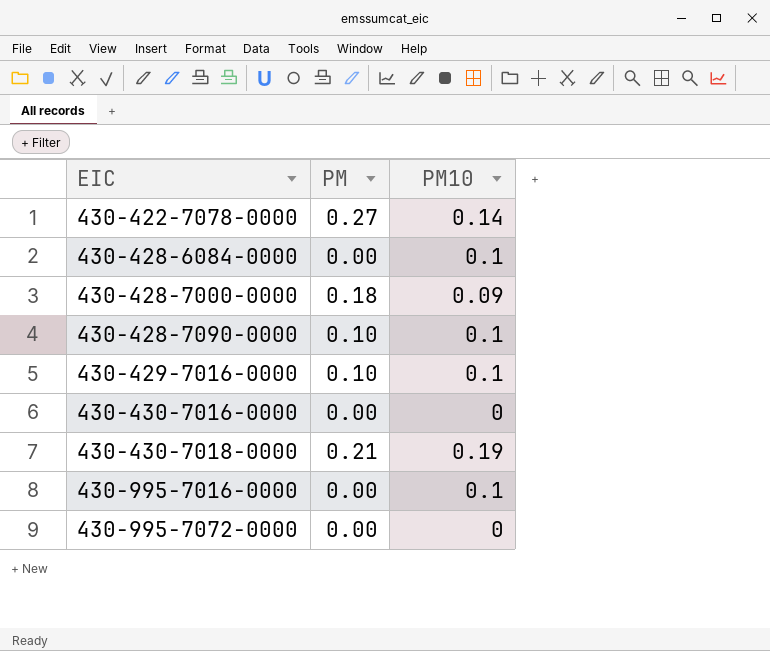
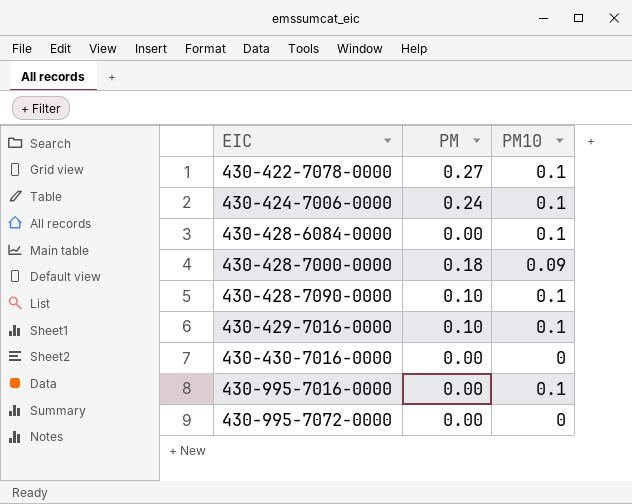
row 430-430-7018-0000: 0.21 | 0.19 -> none
430-422-7078-0000 | PM10: 0.14 -> 0.1
row 430-424-7006-0000: none -> 0.24 | 0.1

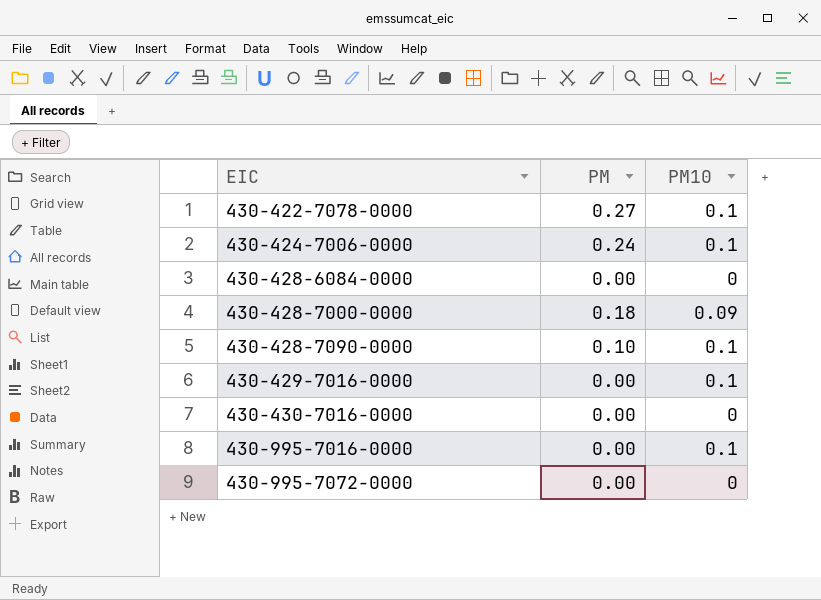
430-428-6084-0000 | PM10: 0.1 -> 0
430-429-7016-0000 | PM: 0.10 -> 0.00

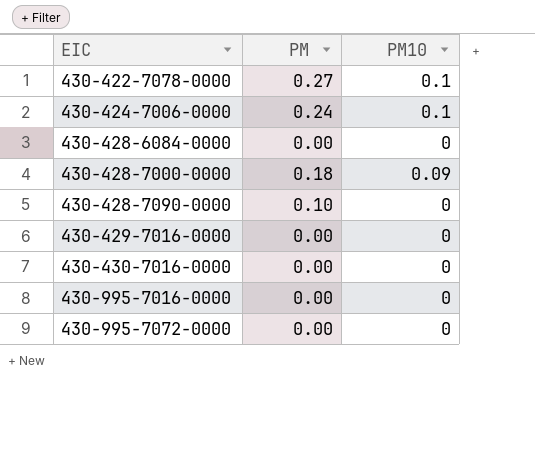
430-428-7090-0000 | PM10: 0.1 -> 0
430-429-7016-0000 | PM10: 0.1 -> 0
430-995-7016-0000 | PM10: 0.1 -> 0

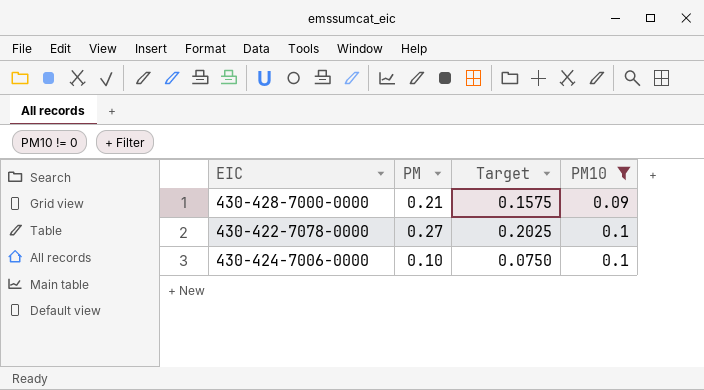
filter: none -> PM10 != 0
row order: EIC ascending -> PM10 ascending
column Target | formula: none -> [PM] * 0.75
430-428-7000-0000 | PM: 0.18 -> 0.21
430-424-7006-0000 | PM: 0.24 -> 0.10

